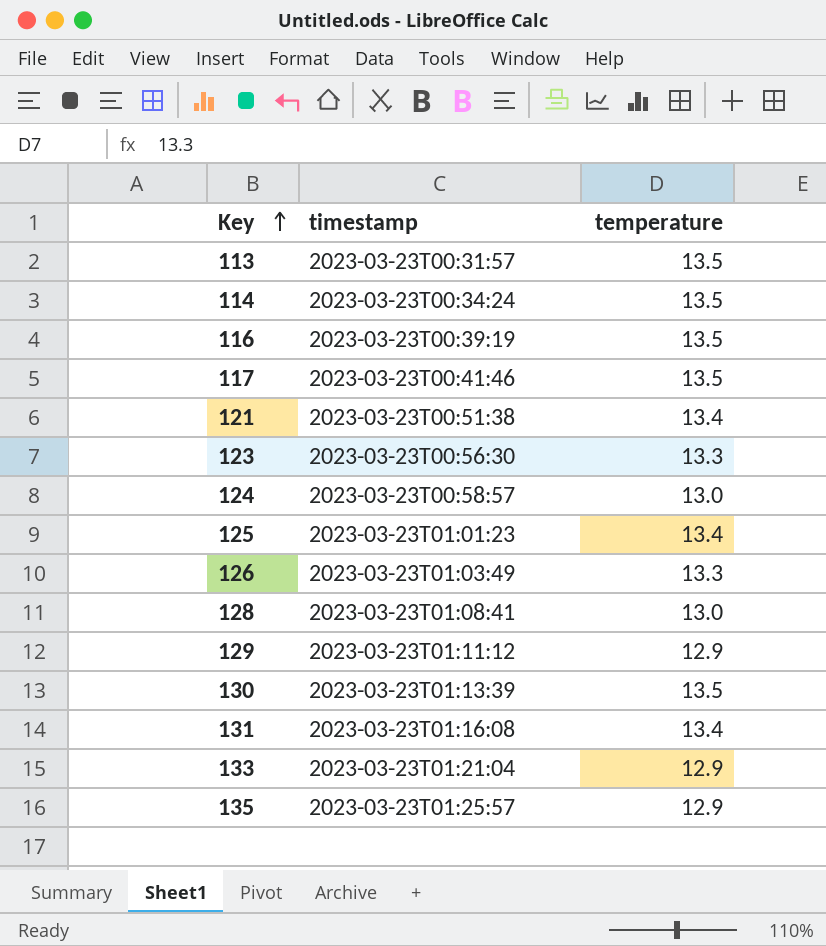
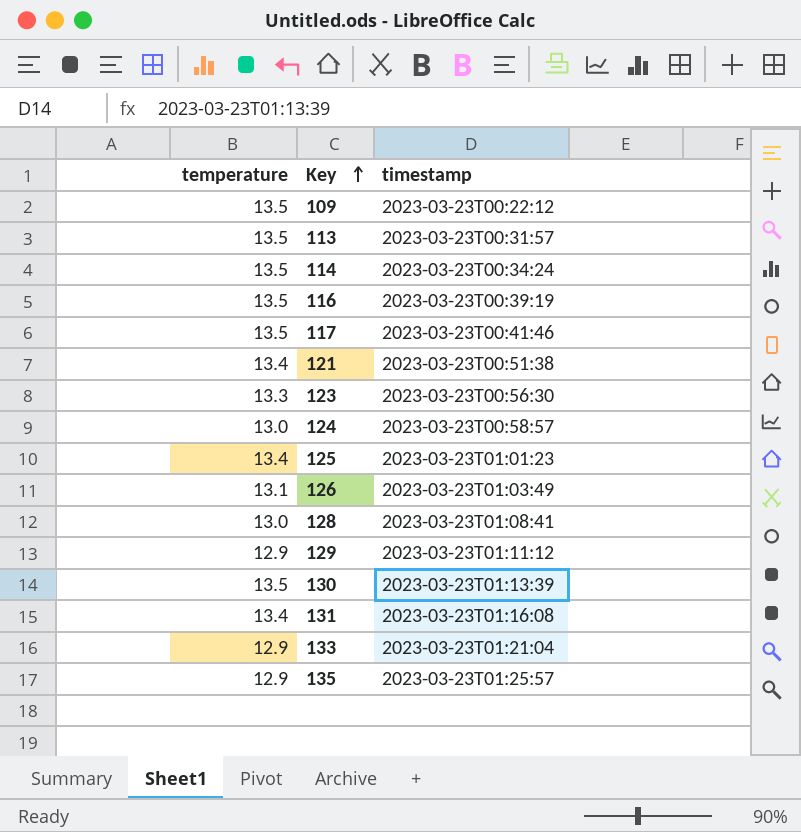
column temperature | position: 3 -> 1
row 109: none -> 13.5 | 2023-03-23T00:22:12
126 | temperature: 13.3 -> 13.1

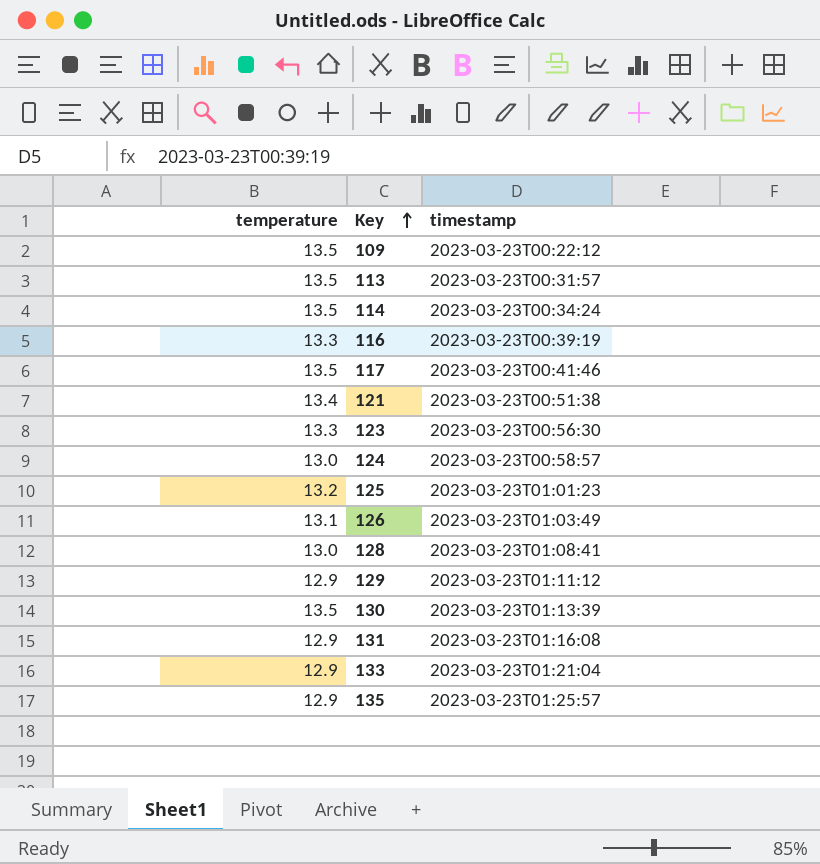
116 | temperature: 13.5 -> 13.3
125 | temperature: 13.4 -> 13.2
131 | temperature: 13.4 -> 12.9

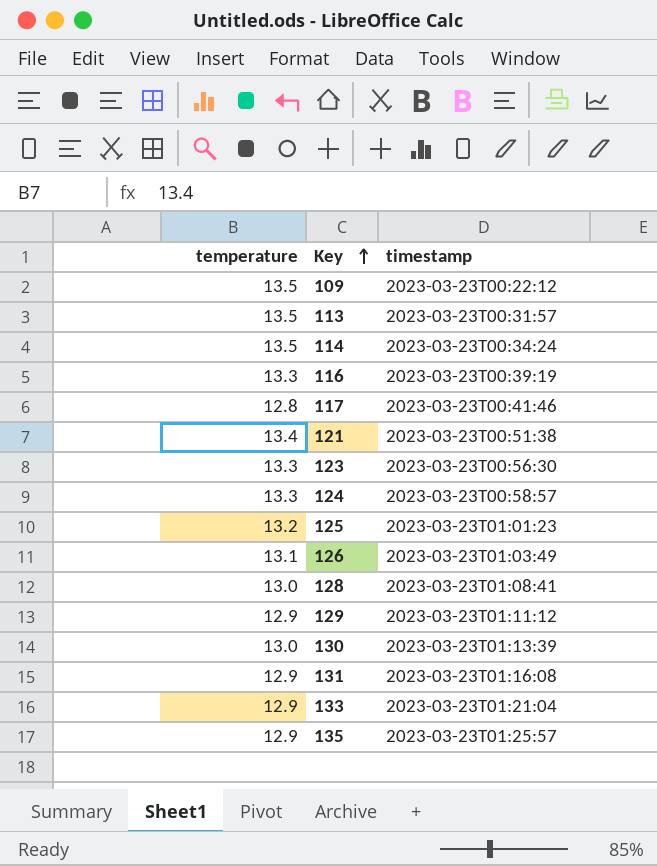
117 | temperature: 13.5 -> 12.8
124 | temperature: 13.0 -> 13.3
130 | temperature: 13.5 -> 13.0

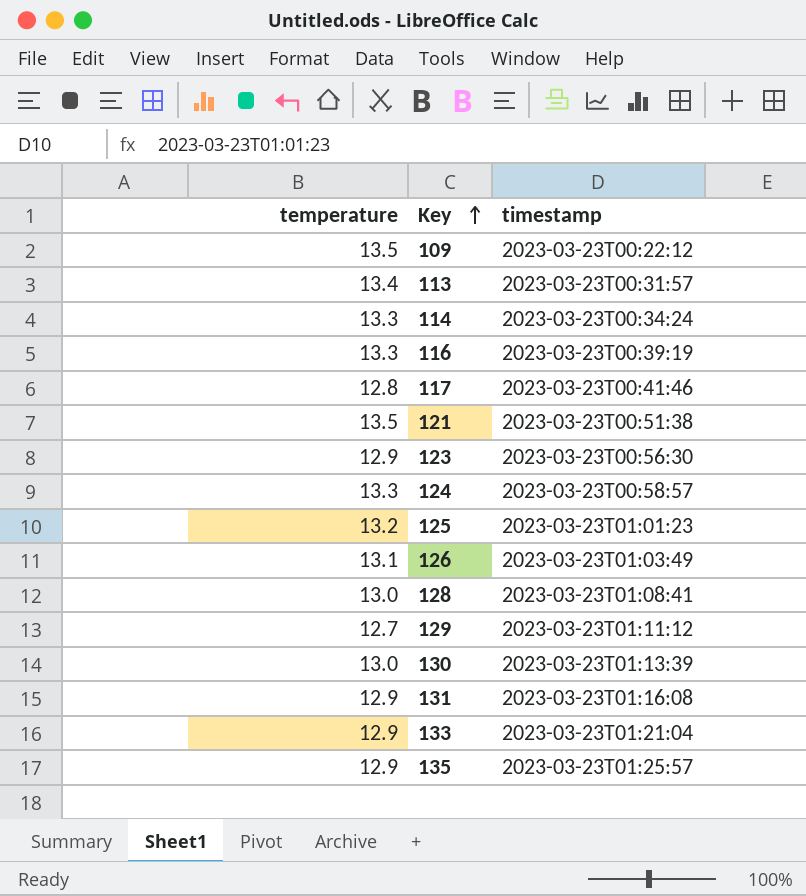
113 | temperature: 13.5 -> 13.4
114 | temperature: 13.5 -> 13.3
121 | temperature: 13.4 -> 13.5
123 | temperature: 13.3 -> 12.9
129 | temperature: 12.9 -> 12.7

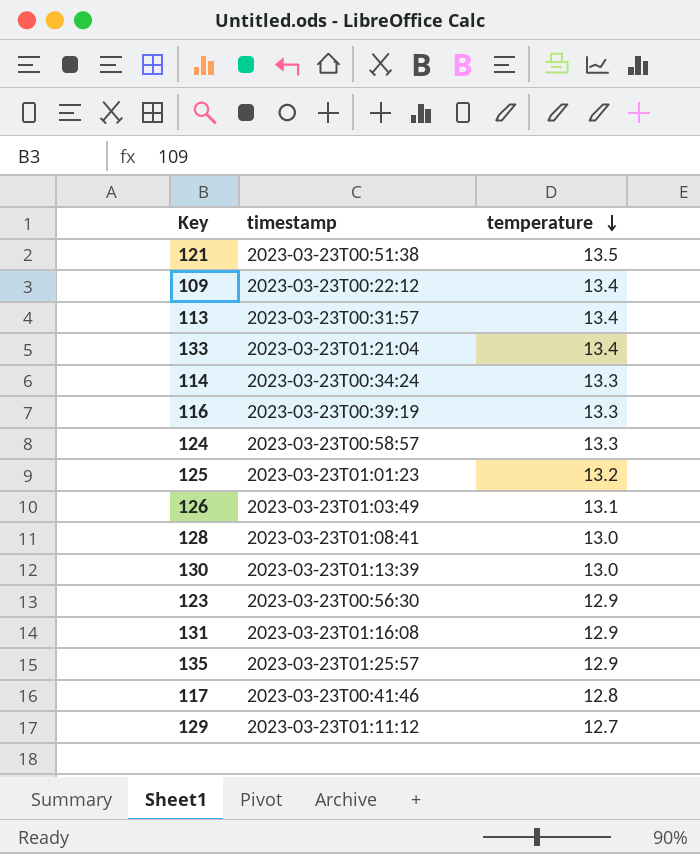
row order: Key ascending -> temperature descending
column temperature | position: 1 -> 3
109 | temperature: 13.5 -> 13.4
133 | temperature: 12.9 -> 13.4

